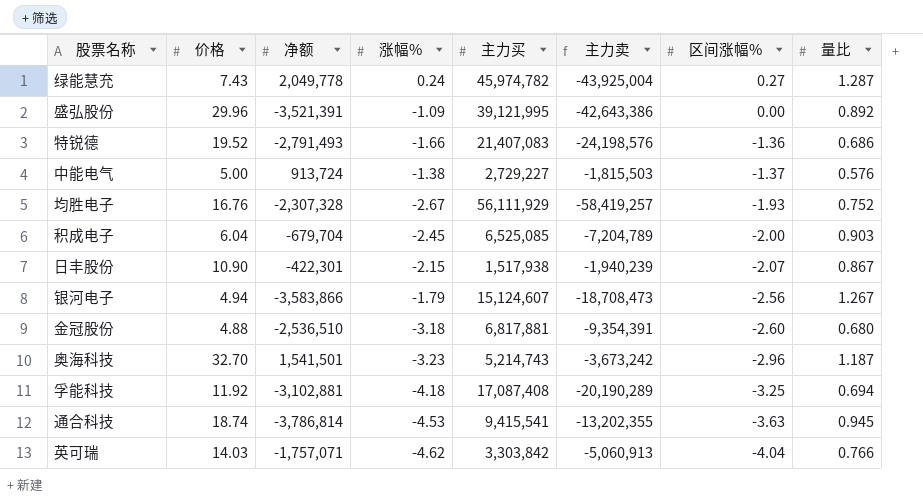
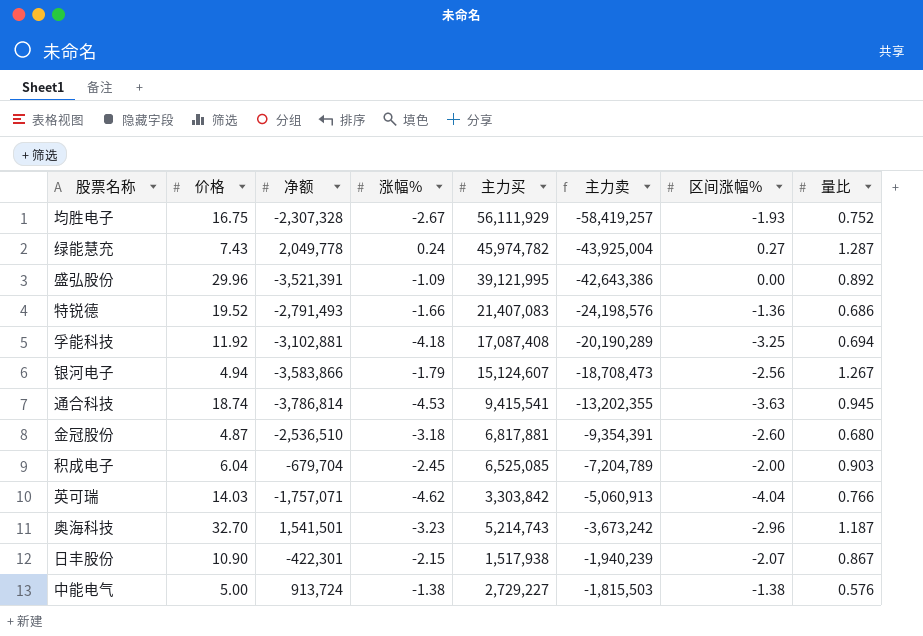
row order: 区间涨幅% descending -> 主力卖 ascending
均胜电子 | 价格: 16.76 -> 16.75
金冠股份 | 价格: 4.88 -> 4.87
中能电气 | 区间涨幅%: -1.37 -> -1.38

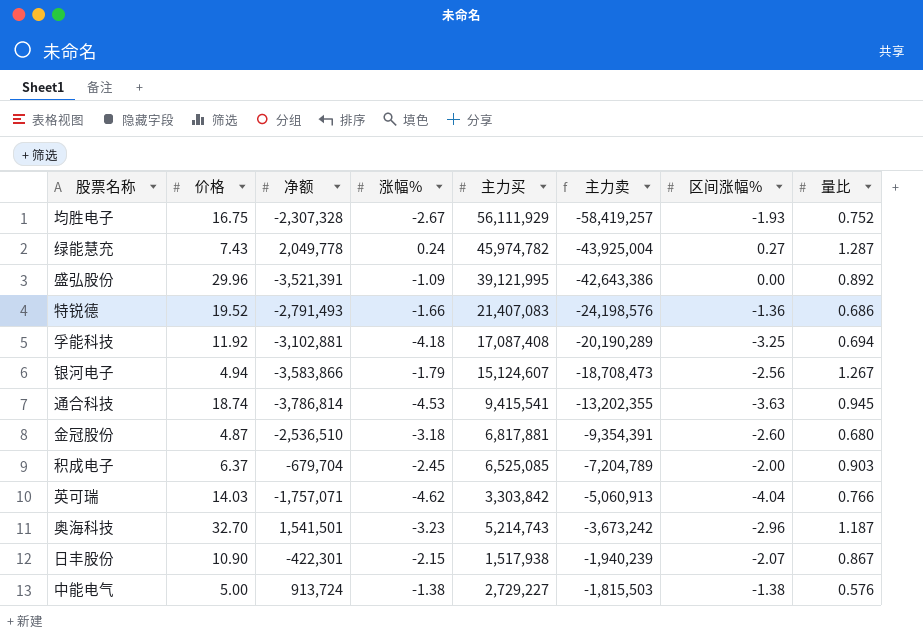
积成电子 | 价格: 6.04 -> 6.37

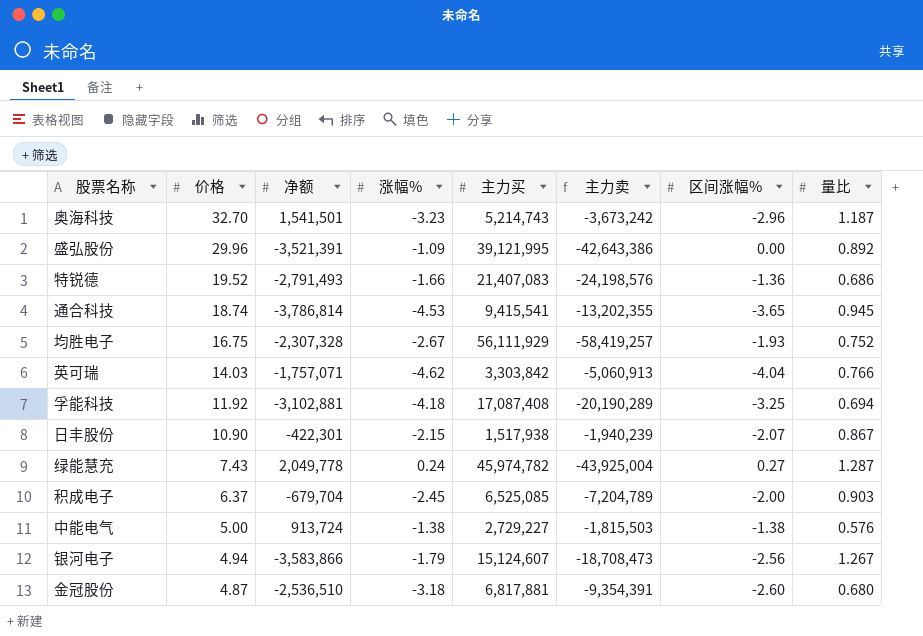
row order: 主力卖 ascending -> 价格 descending
通合科技 | 区间涨幅%: -3.63 -> -3.65

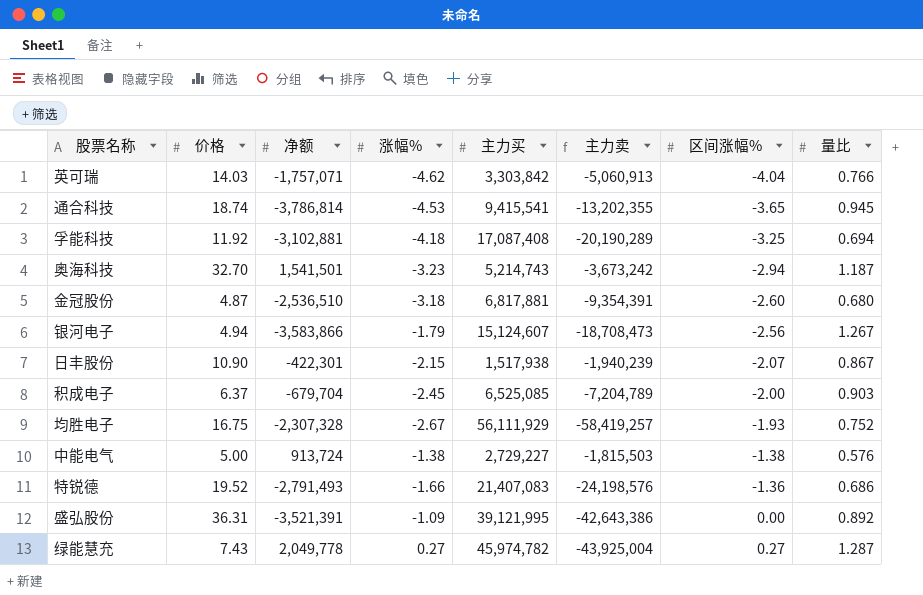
row order: 价格 descending -> 区间涨幅% ascending
奥海科技 | 区间涨幅%: -2.96 -> -2.94
盛弘股份 | 价格: 29.96 -> 36.31
绿能慧充 | 涨幅%: 0.24 -> 0.27

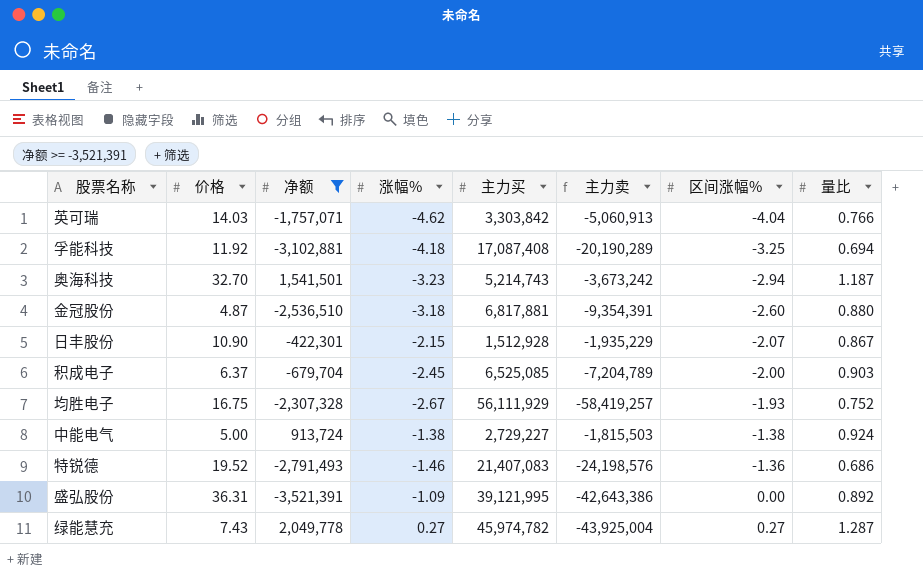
filter: none -> 净额 >= -3,521,391
金冠股份 | 量比: 0.680 -> 0.880
日丰股份 | 主力买: 1,517,938 -> 1,512,928
日丰股份 | 主力卖: -1,940,239 -> -1,935,229
中能电气 | 量比: 0.576 -> 0.924
特锐德 | 涨幅%: -1.66 -> -1.46

